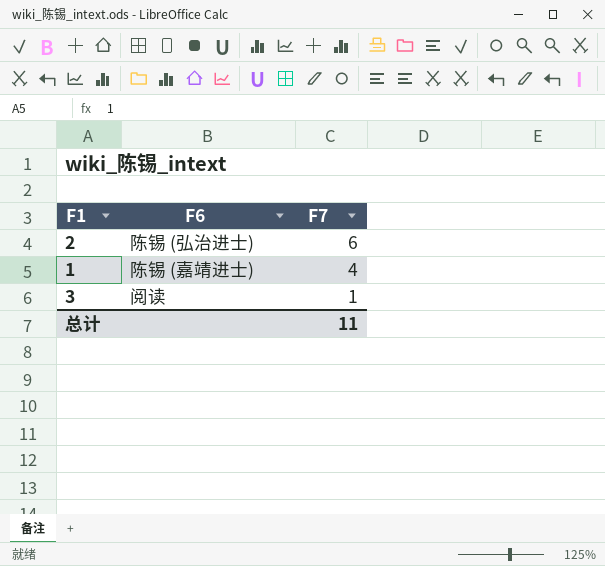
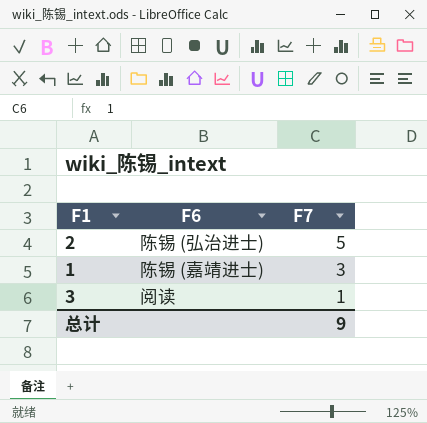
2 | F7: 6 -> 5
1 | F7: 4 -> 3
总计 | F7: 11 -> 9

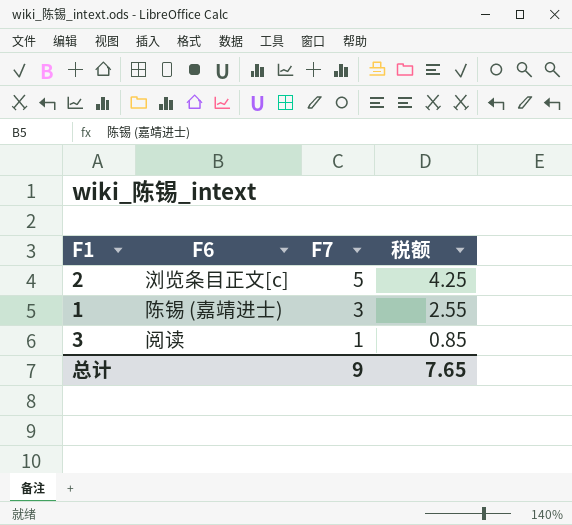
column 税额 | formula: none -> [F7] * 0.85
2 | F6: 陈锡 (弘治进士) -> 浏览条目正文[c]

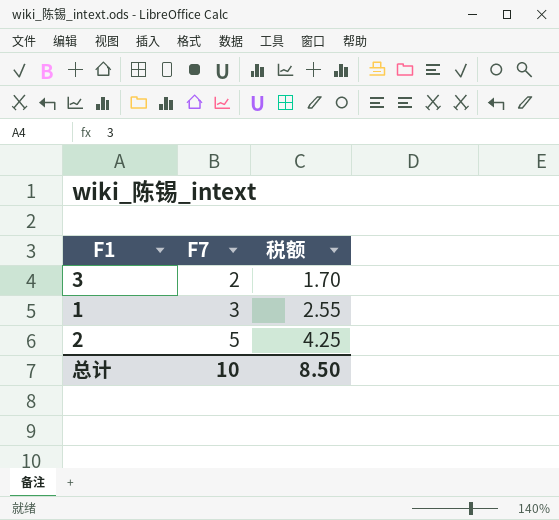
row order: F7 descending -> F7 ascending
column F6 | position: 2 -> none
3 | F7: 1 -> 2
3 | 税额: 0.85 -> 1.70
总计 | F7: 9 -> 10
总计 | 税额: 7.65 -> 8.50

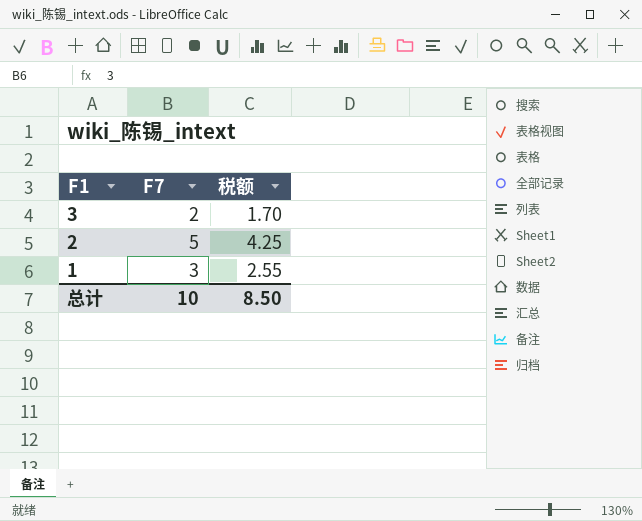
row order: F7 ascending -> F1 descending

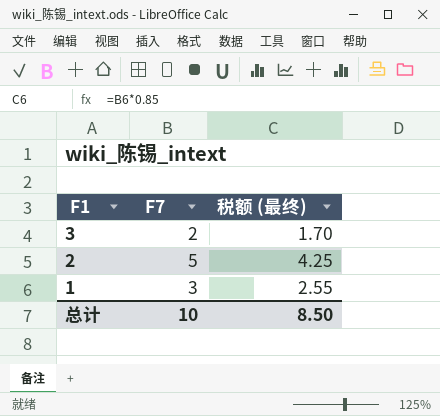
column name: 税额 -> 税额 (最终)

